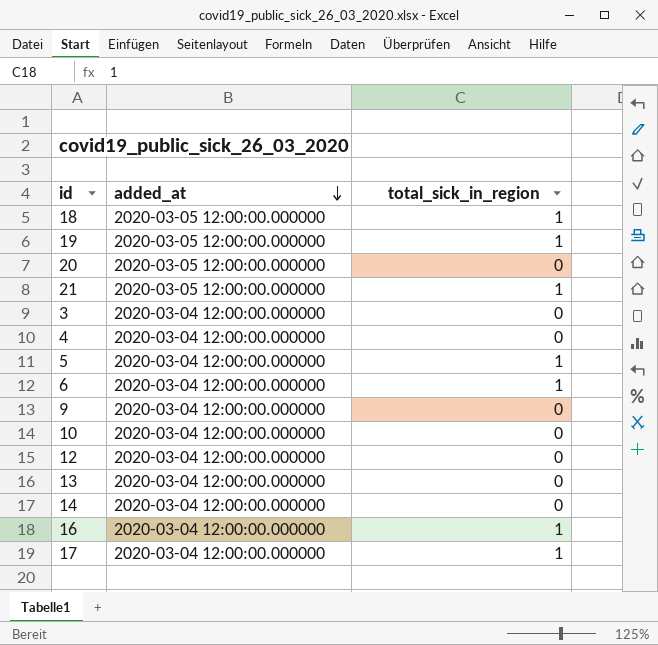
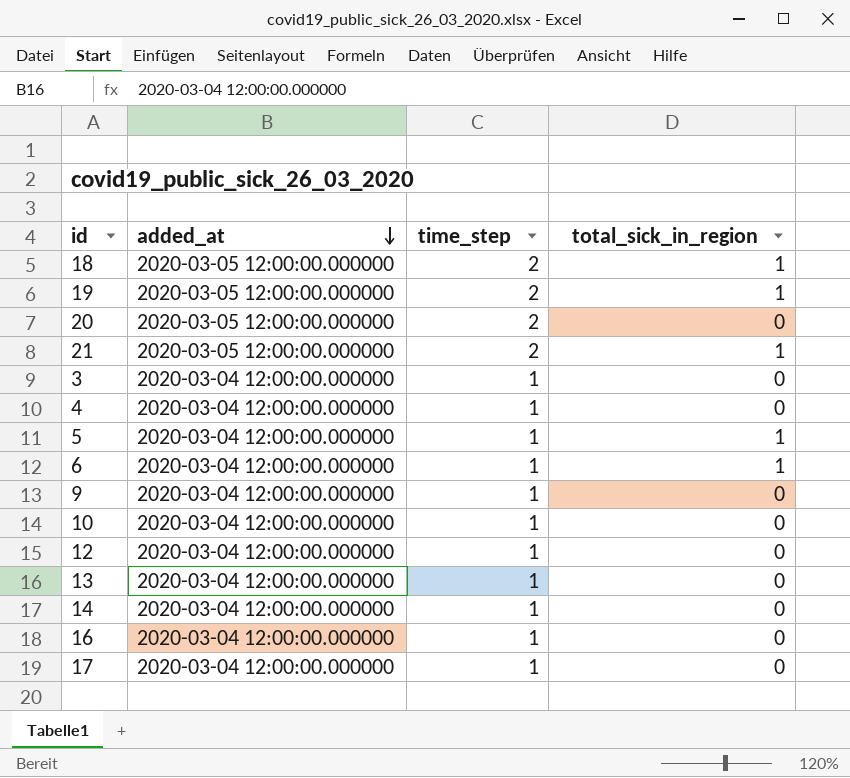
column time_step | position: none -> 3
16 | total_sick_in_region: 1 -> 0
17 | total_sick_in_region: 1 -> 0

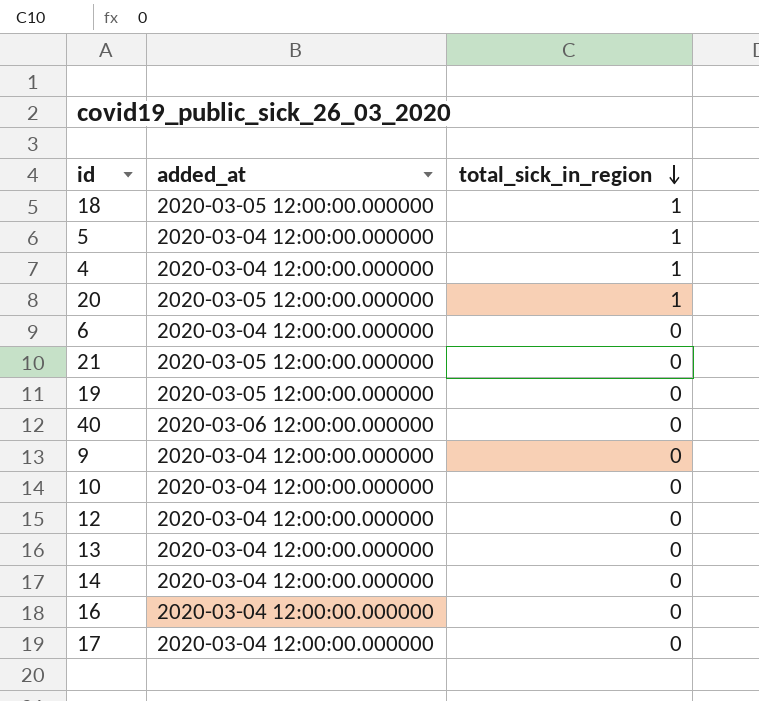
row order: added_at descending -> total_sick_in_region descending
column time_step | position: 3 -> none
row 3: 2020-03-04 12:00:00.000000 | 1 | 0 -> none
4 | total_sick_in_region: 0 -> 1
20 | total_sick_in_region: 0 -> 1
6 | total_sick_in_region: 1 -> 0
21 | total_sick_in_region: 1 -> 0
19 | total_sick_in_region: 1 -> 0
row 40: none -> 2020-03-06 12:00:00.000000 | 0

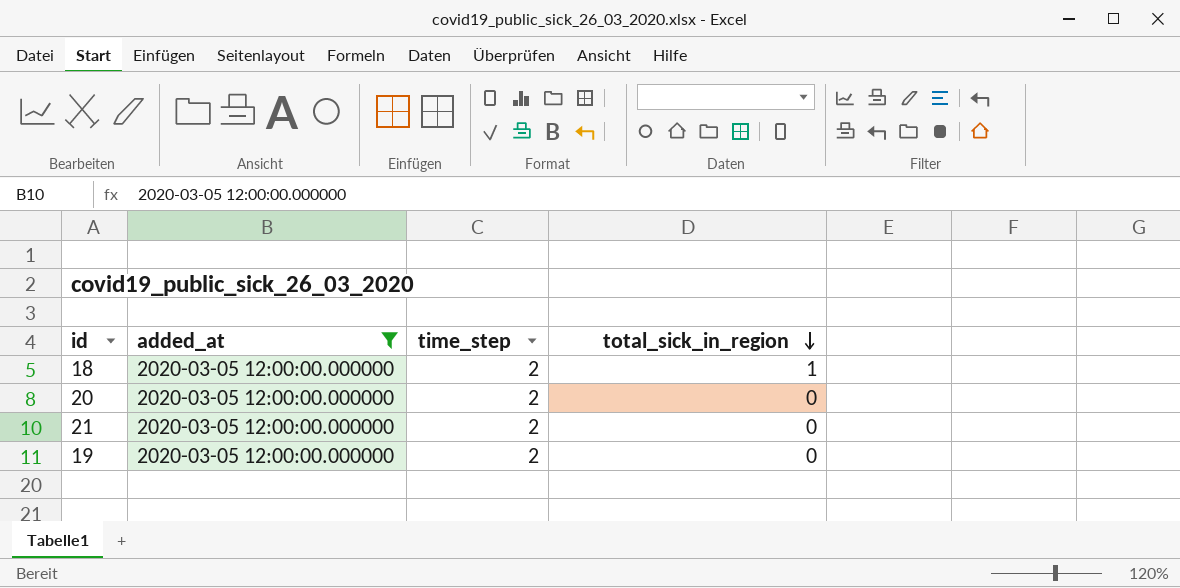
filter: none -> added_at = 2020-03-05 12:00:00.000000
column time_step | position: none -> 3
20 | total_sick_in_region: 1 -> 0

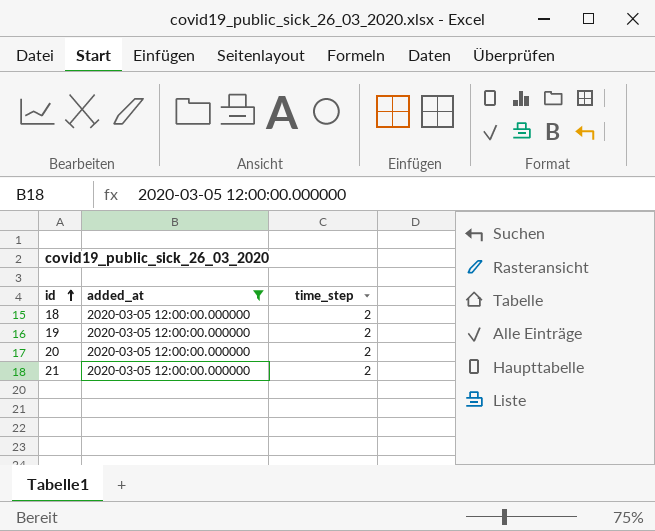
row order: total_sick_in_region descending -> id ascending
column total_sick_in_region | position: 4 -> none

